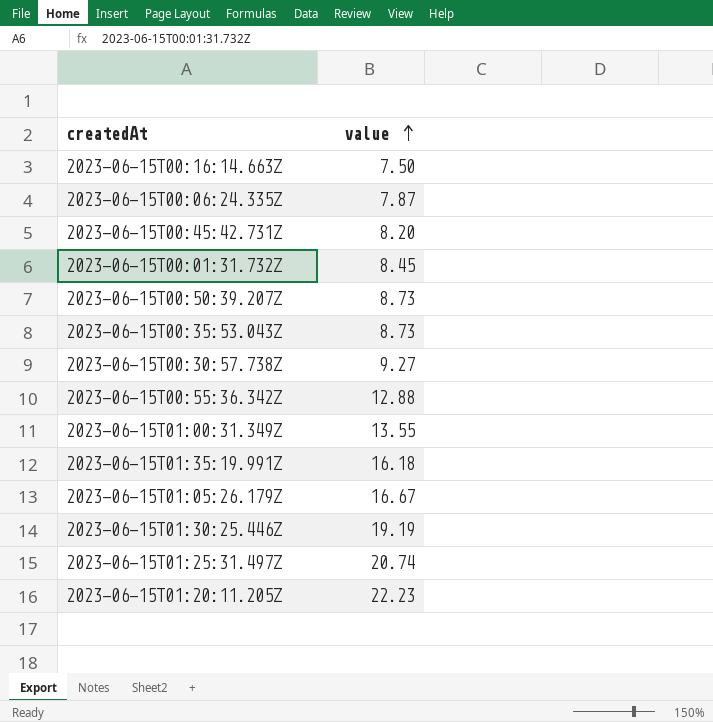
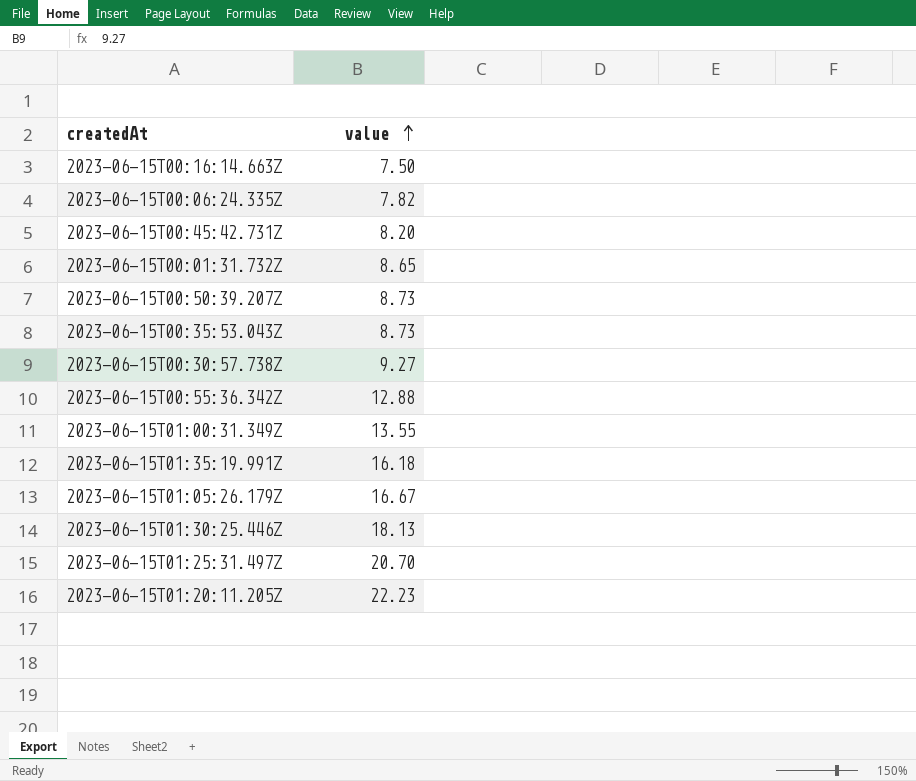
2023-06-15T00:06:24.335Z | value: 7.87 -> 7.82
2023-06-15T00:01:31.732Z | value: 8.45 -> 8.65
2023-06-15T01:30:25.446Z | value: 19.19 -> 18.13
2023-06-15T01:25:31.497Z | value: 20.74 -> 20.70

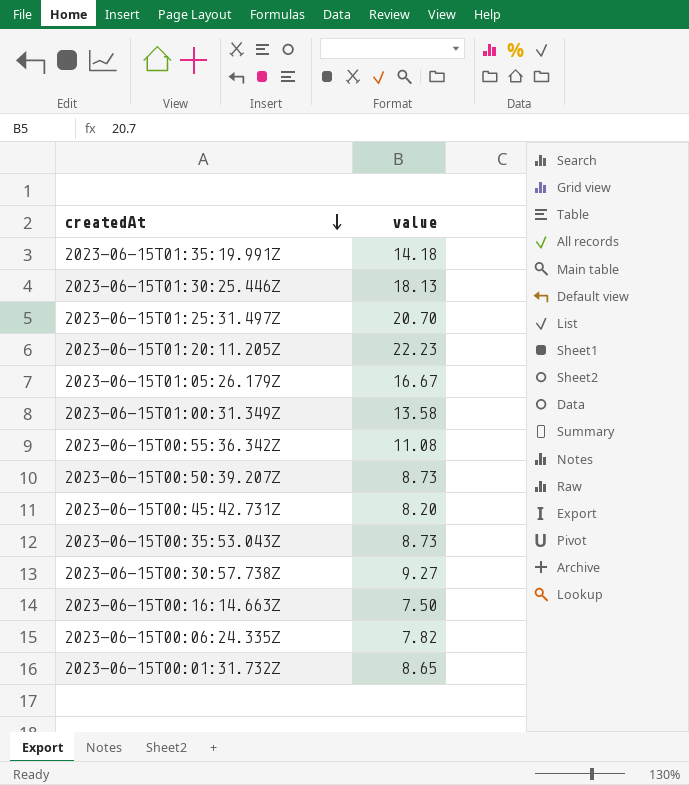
row order: value ascending -> createdAt descending
2023-06-15T01:35:19.991Z | value: 16.18 -> 14.18
2023-06-15T01:00:31.349Z | value: 13.55 -> 13.58
2023-06-15T00:55:36.342Z | value: 12.88 -> 11.08

